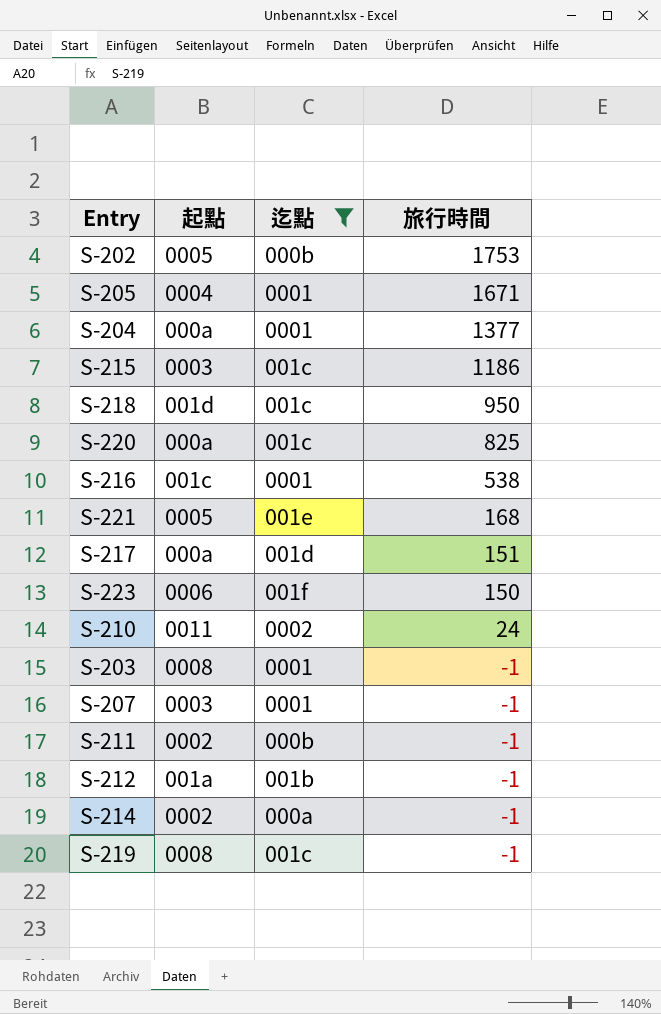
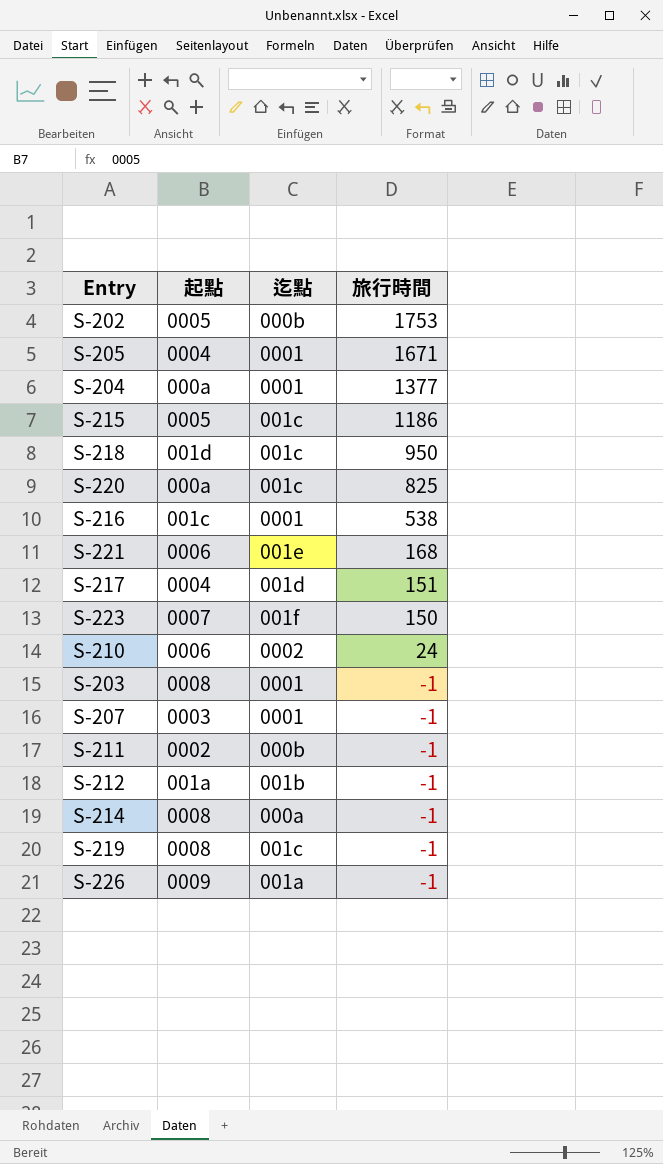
filter: 迄點 != 001a -> none
S-215 | 起點: 0003 -> 0005
S-221 | 起點: 0005 -> 0006
S-217 | 起點: 000a -> 0004
S-223 | 起點: 0006 -> 0007
S-210 | 起點: 0011 -> 0006
S-214 | 起點: 0002 -> 0008

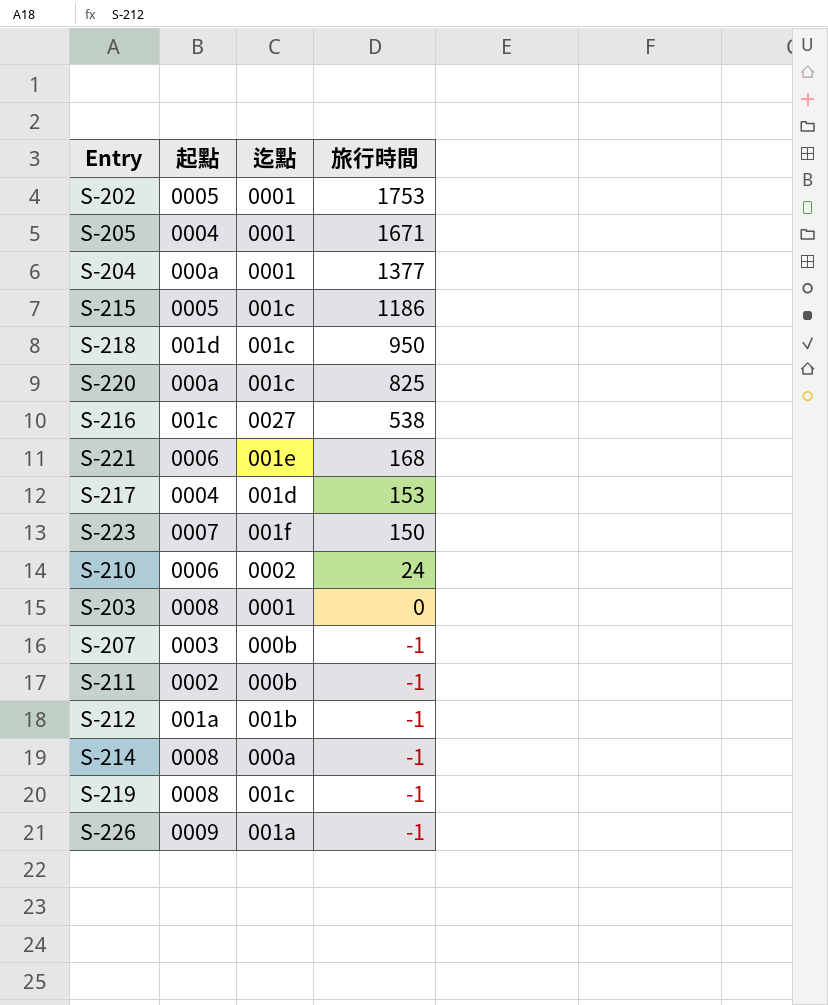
S-202 | 迄點: 000b -> 0001
S-216 | 迄點: 0001 -> 0027
S-217 | 旅行時間: 151 -> 153
S-203 | 旅行時間: -1 -> 0
S-207 | 迄點: 0001 -> 000b

